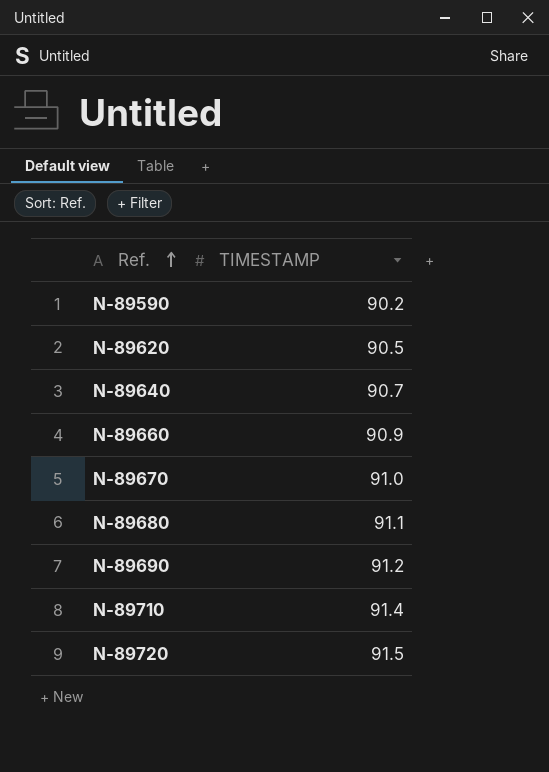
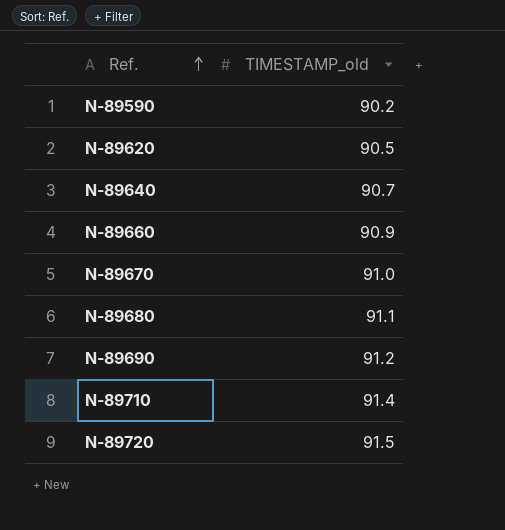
column name: TIMESTAMP -> TIMESTAMP_old

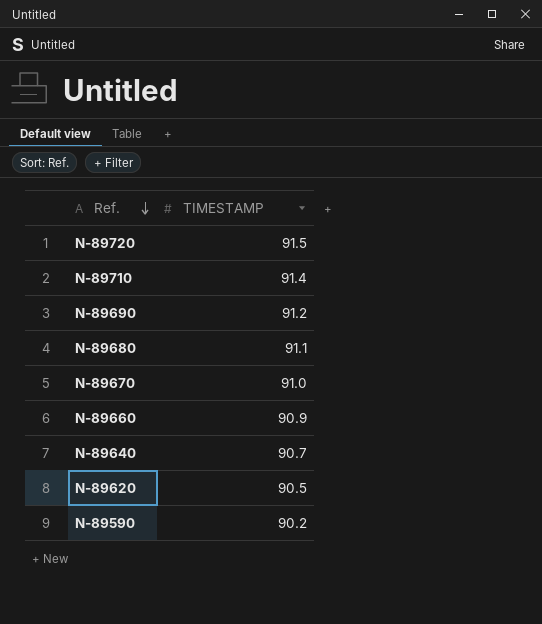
row order: Ref. ascending -> Ref. descending
column name: TIMESTAMP_old -> TIMESTAMP

